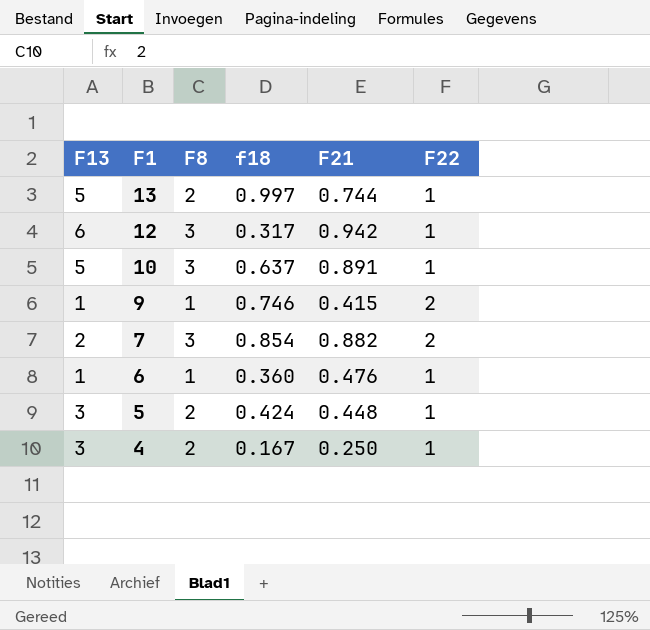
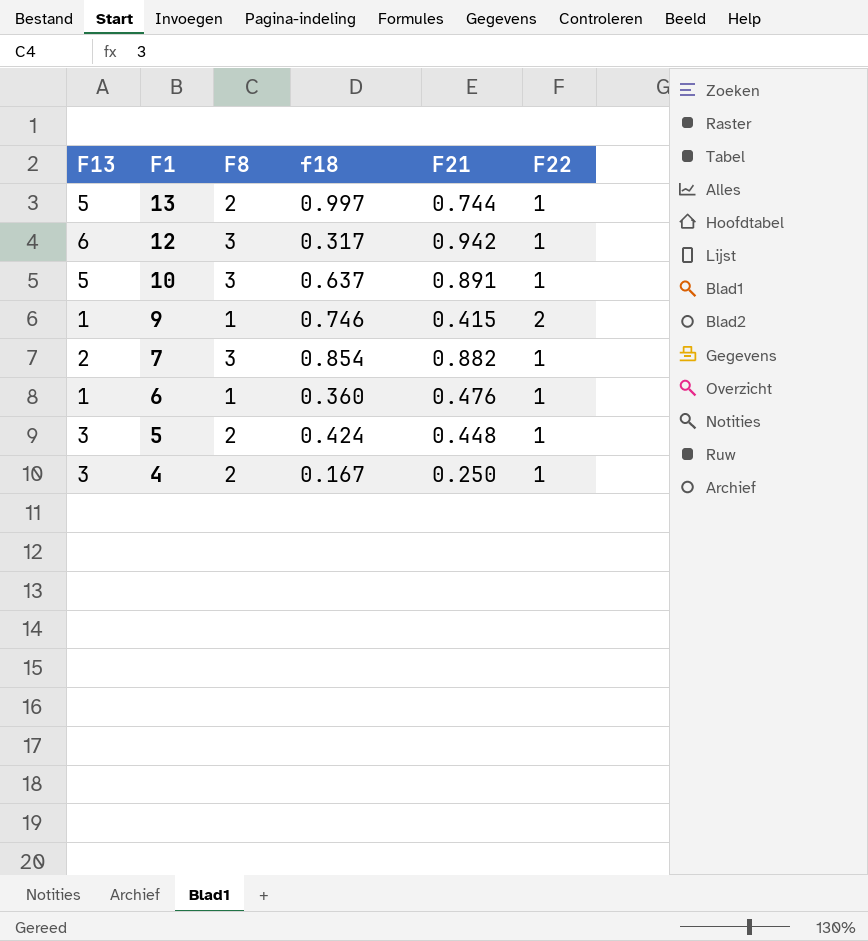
7 | F22: 2 -> 1

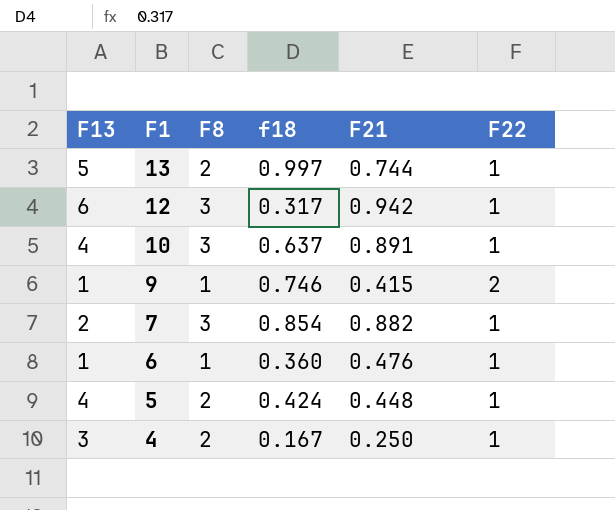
10 | F13: 5 -> 4
5 | F13: 3 -> 4

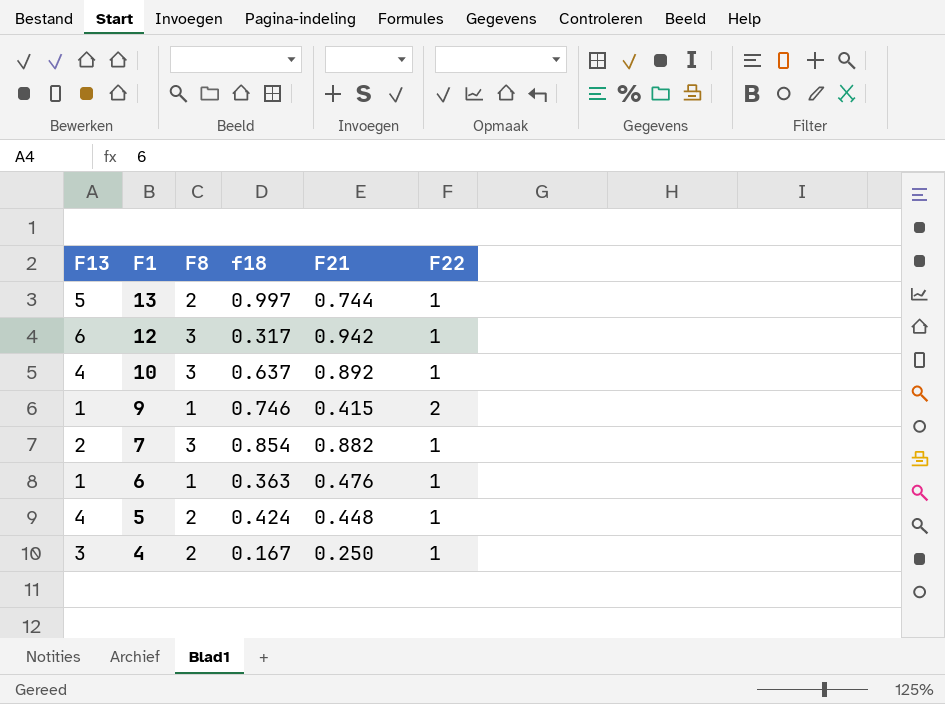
10 | F21: 0.891 -> 0.892
6 | f18: 0.360 -> 0.363

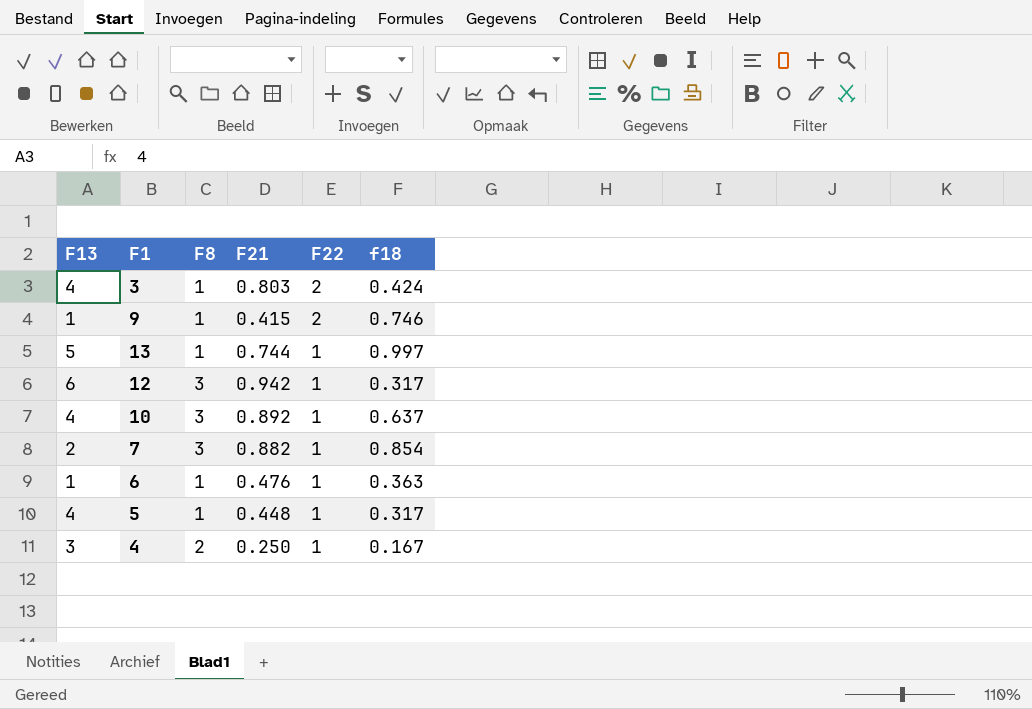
row order: F1 descending -> F22 descending
column f18 | position: 4 -> 6
row 3: none -> 4 | 1 | 0.803 | 2 | 0.424
13 | F8: 2 -> 1
5 | F8: 2 -> 1
5 | f18: 0.424 -> 0.317

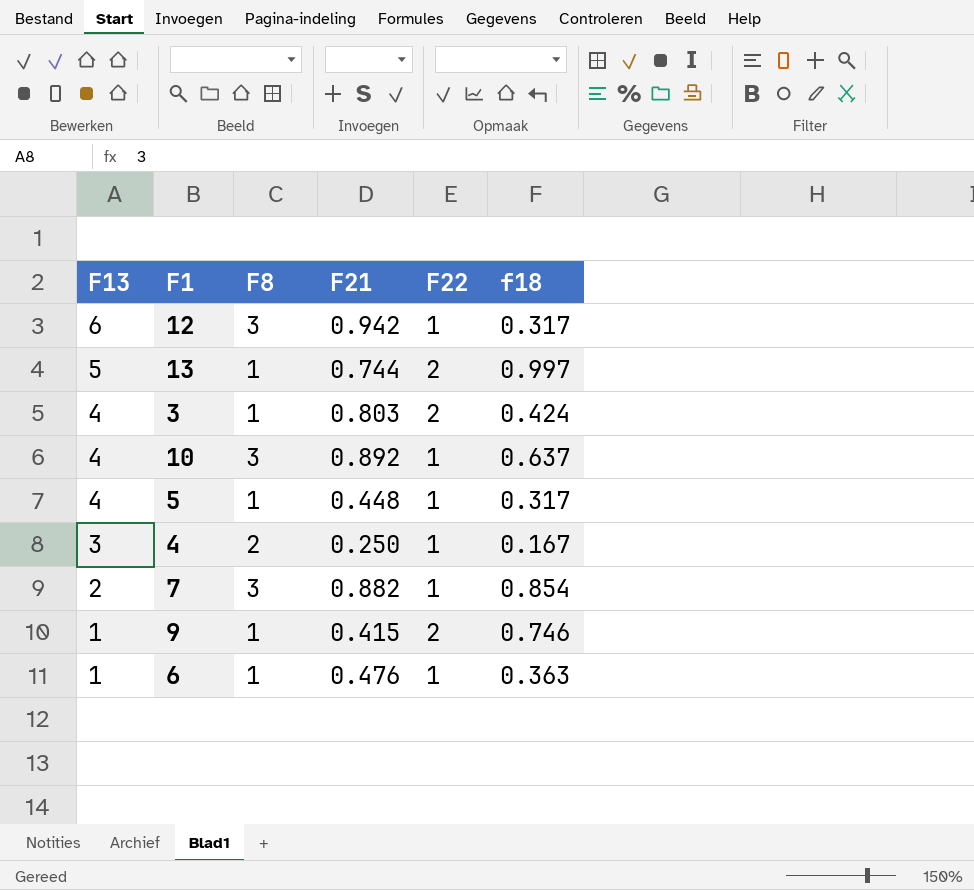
row order: F22 descending -> F13 descending
13 | F22: 1 -> 2

